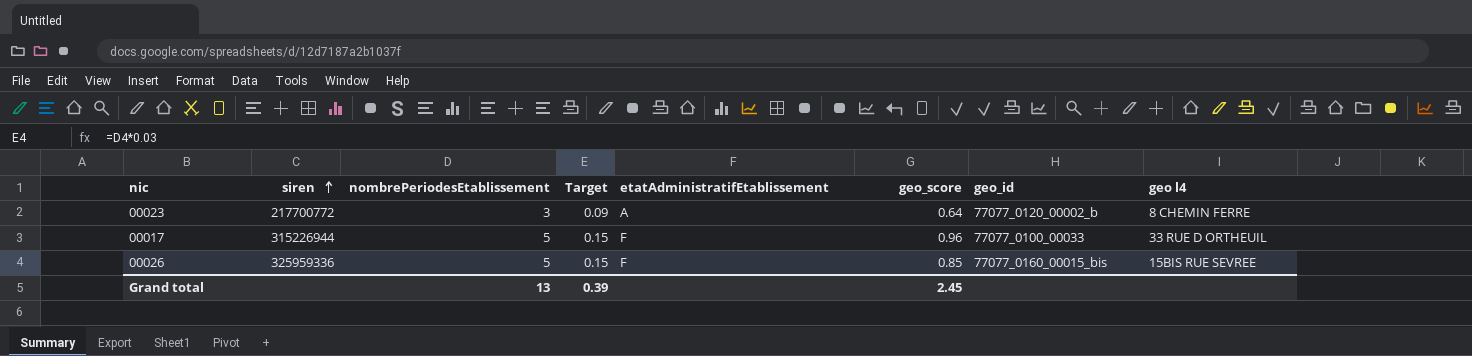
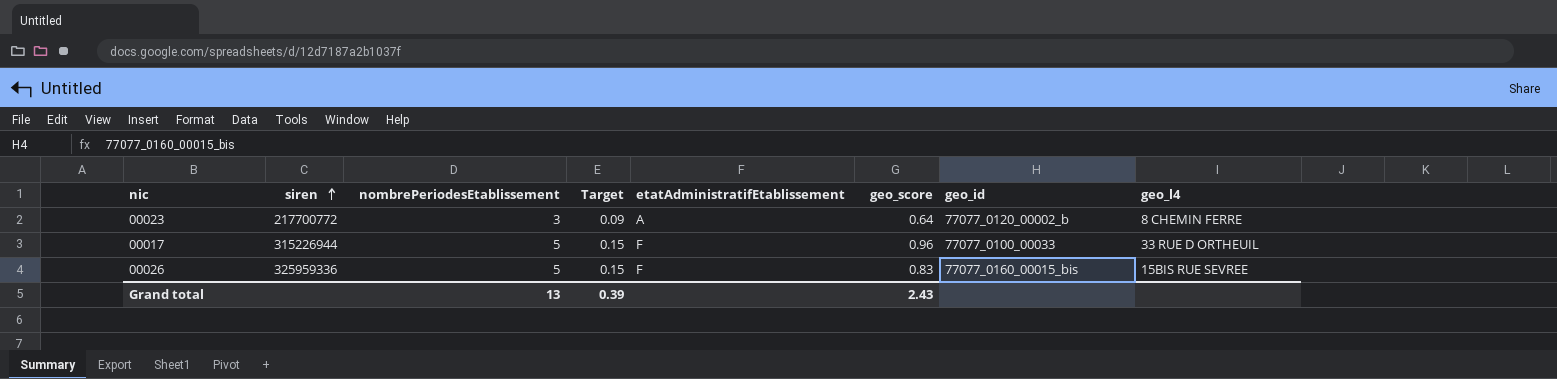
column name: geo l4 -> geo_l4
00026 | geo_score: 0.85 -> 0.83
Grand total | geo_score: 2.45 -> 2.43

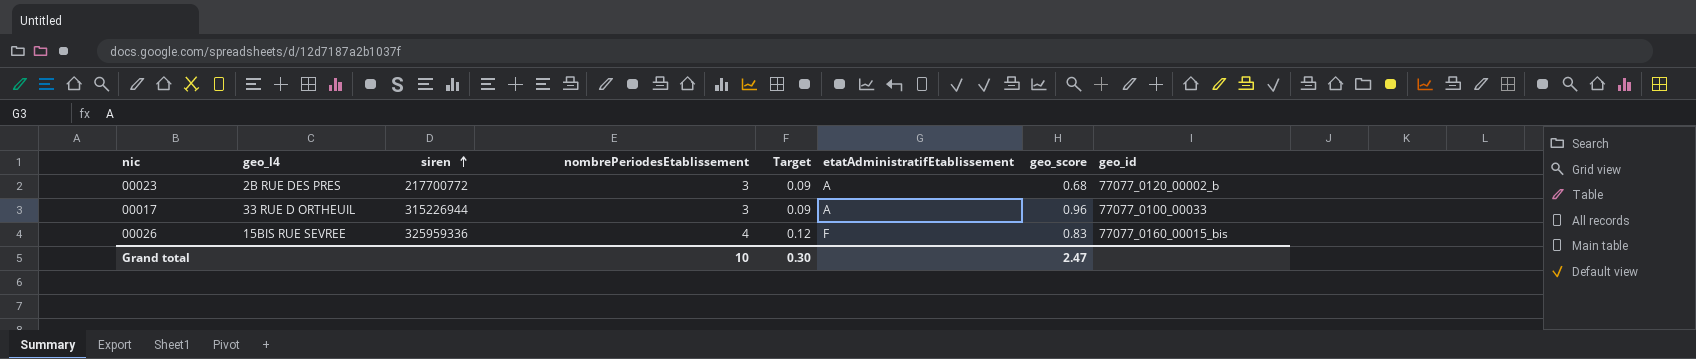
column geo_l4 | position: 8 -> 2
00023 | geo_l4: 8 CHEMIN FERRE -> 2B RUE DES PRES
00023 | geo_score: 0.64 -> 0.68
00017 | nombrePeriodesEtablissement: 5 -> 3
00017 | Target: 0.15 -> 0.09
00017 | etatAdministratifEtablissement: F -> A
00026 | nombrePeriodesEtablissement: 5 -> 4
00026 | Target: 0.15 -> 0.12
Grand total | nombrePeriodesEtablissement: 13 -> 10
Grand total | Target: 0.39 -> 0.30
Grand total | geo_score: 2.43 -> 2.47

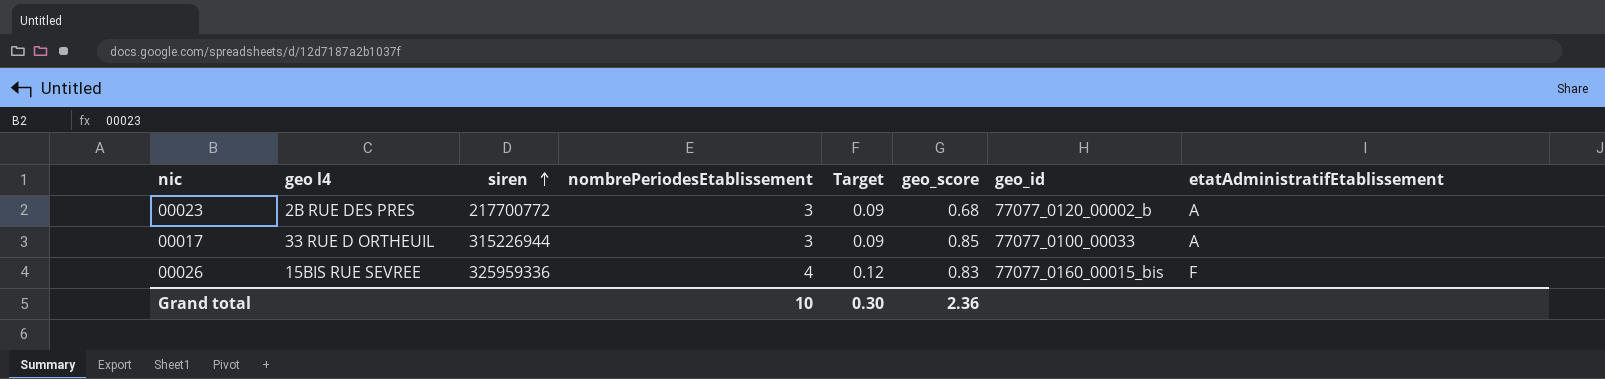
column name: geo_l4 -> geo l4
column etatAdministratifEtablissement | position: 6 -> 8
00017 | geo_score: 0.96 -> 0.85
Grand total | geo_score: 2.47 -> 2.36

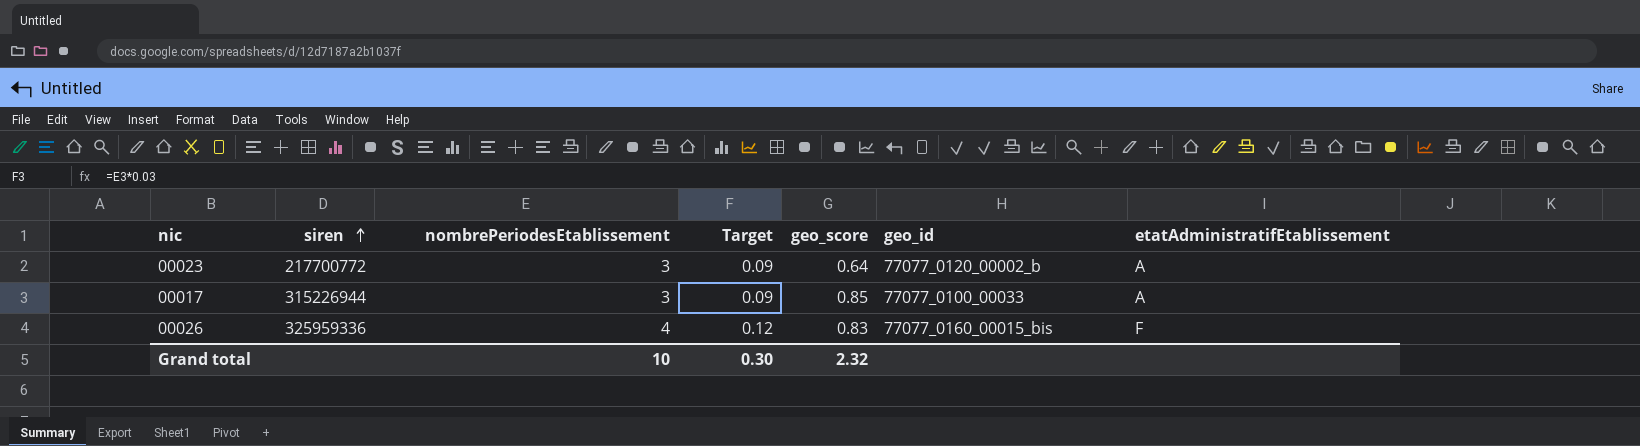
column geo l4 | position: 2 -> none
00023 | geo_score: 0.68 -> 0.64
Grand total | geo_score: 2.36 -> 2.32

